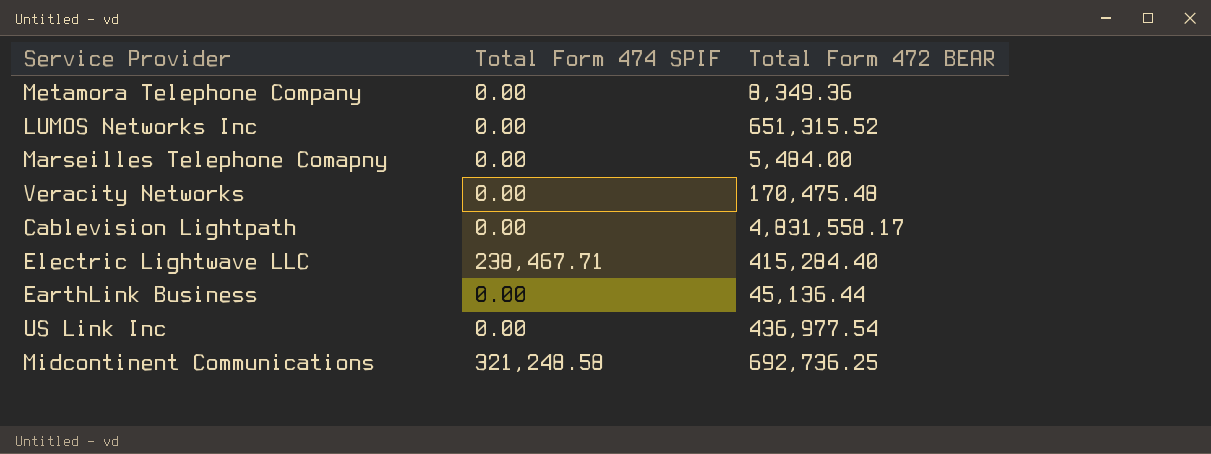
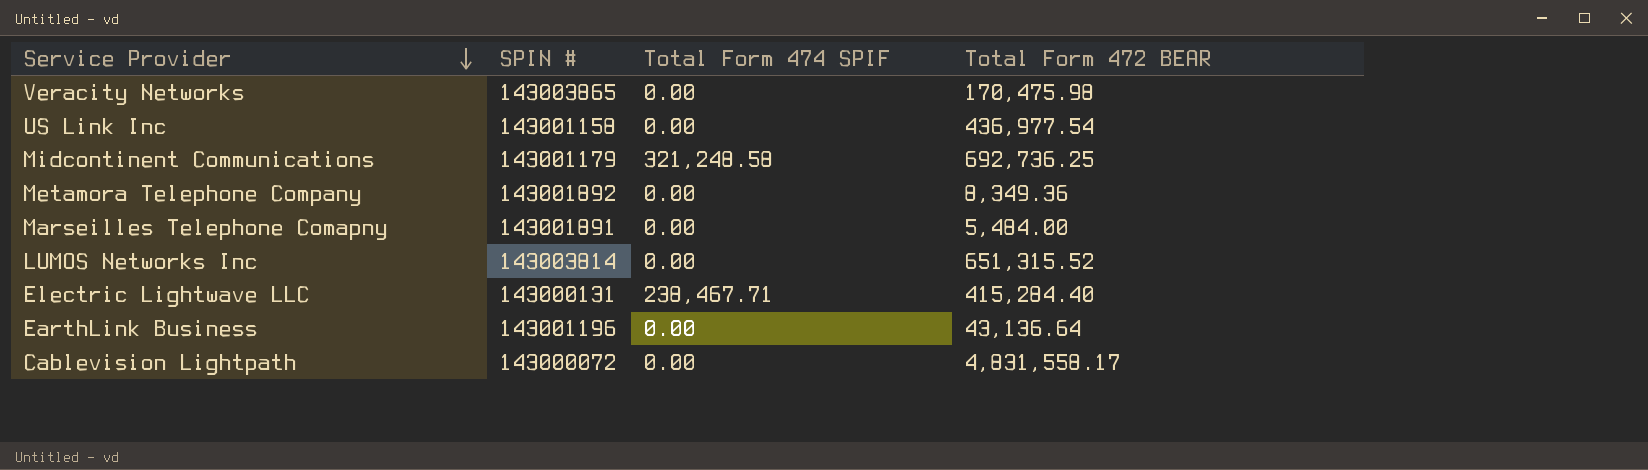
row order: none -> Service Provider descending
column SPIN # | position: none -> 2
Veracity Networks | Total Form 472 BEAR: 170,475.48 -> 170,475.98
EarthLink Business | Total Form 472 BEAR: 45,136.44 -> 43,136.64

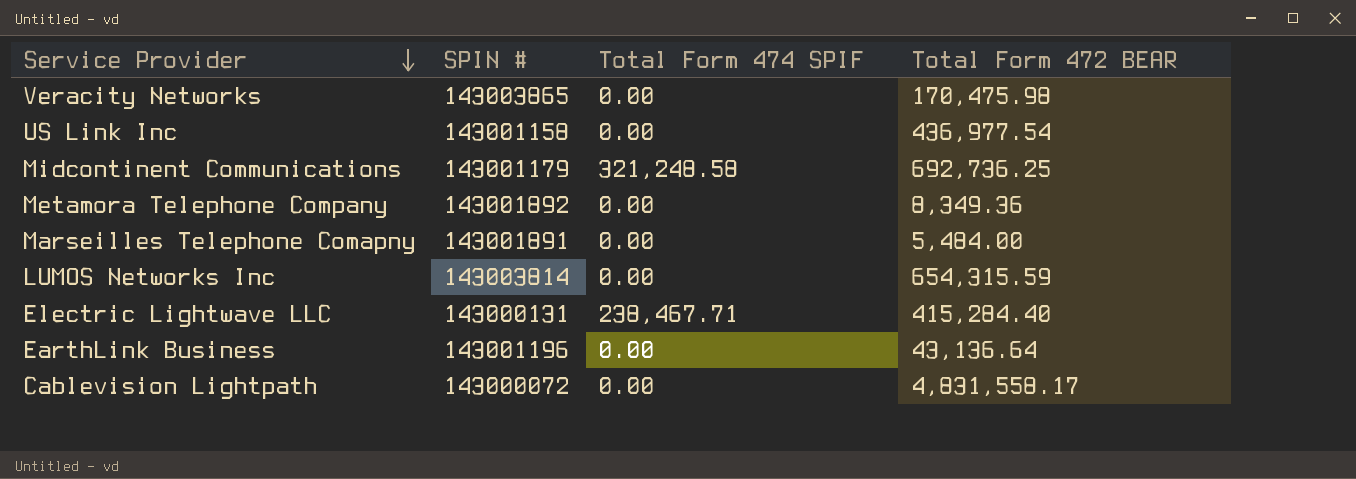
LUMOS Networks Inc | Total Form 472 BEAR: 651,315.52 -> 654,315.59

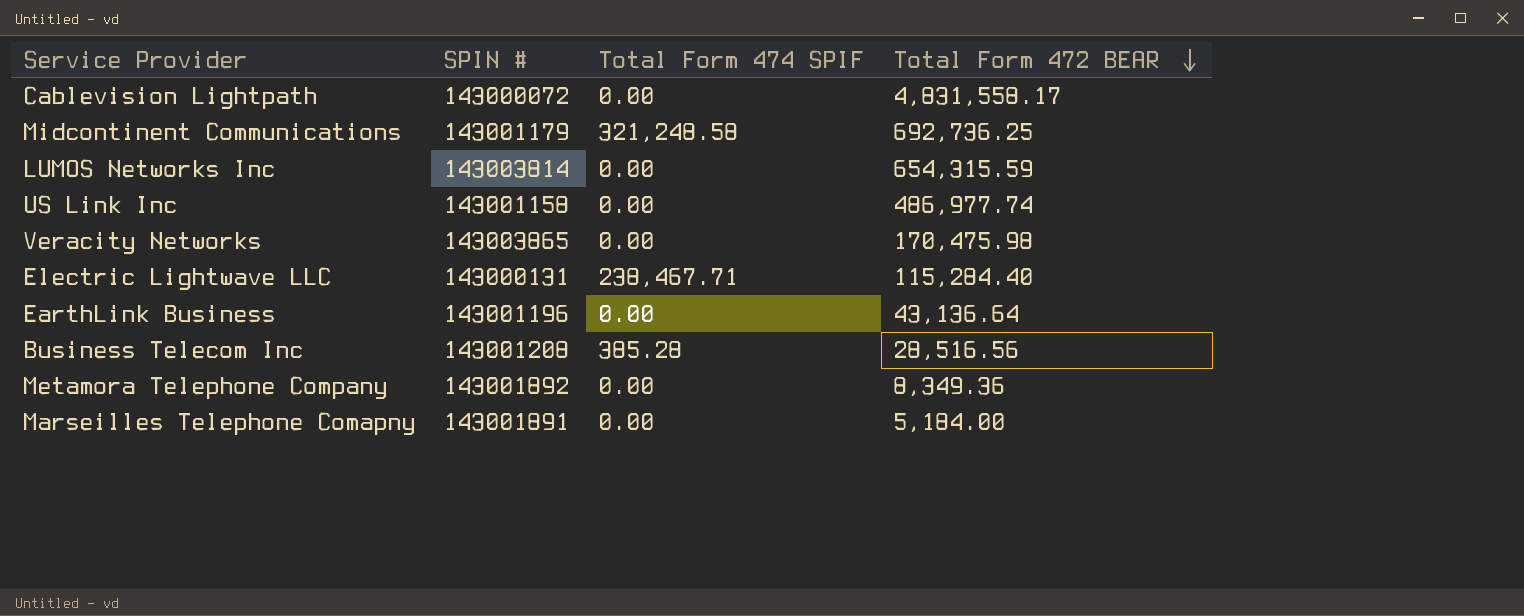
row order: Service Provider descending -> Total Form 472 BEAR descending
US Link Inc | Total Form 472 BEAR: 436,977.54 -> 486,977.74
Electric Lightwave LLC | Total Form 472 BEAR: 415,284.40 -> 115,284.40
row Business Telecom Inc: none -> 143001208 | 385.28 | 28,516.56
Marseilles Telephone Comapny | Total Form 472 BEAR: 5,484.00 -> 5,184.00

